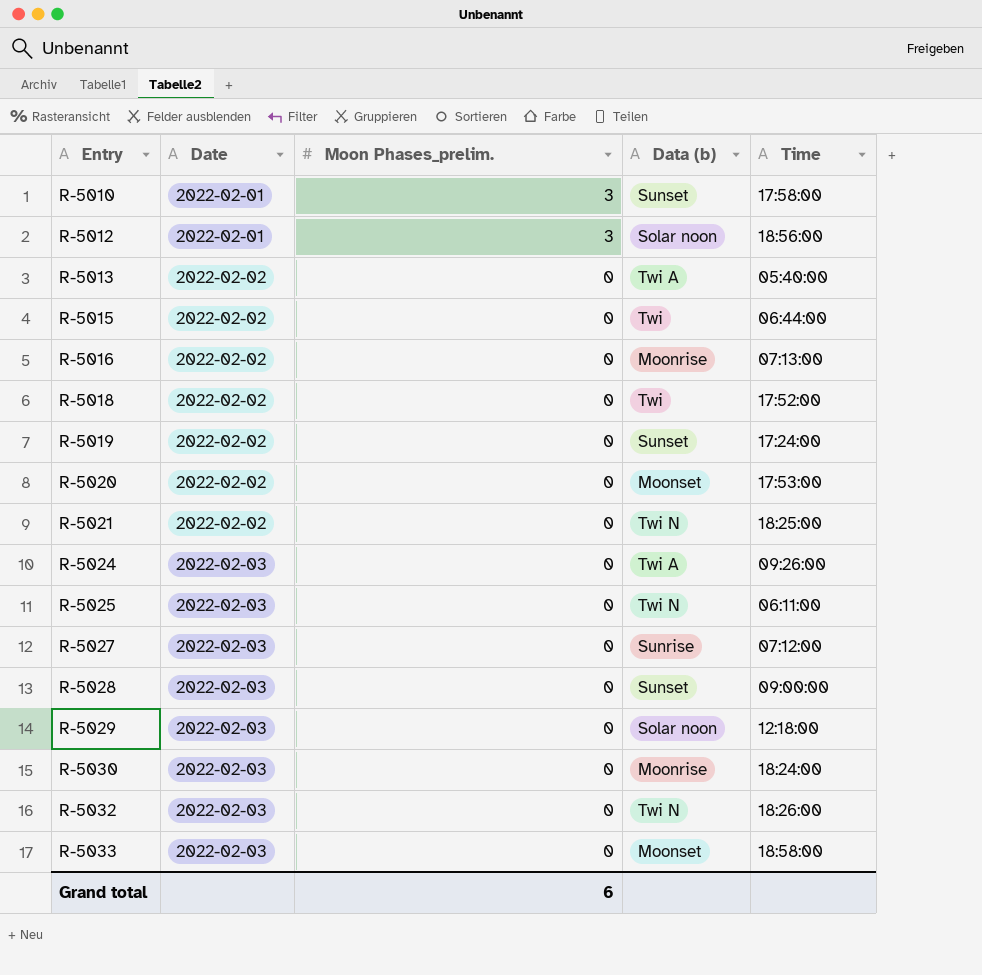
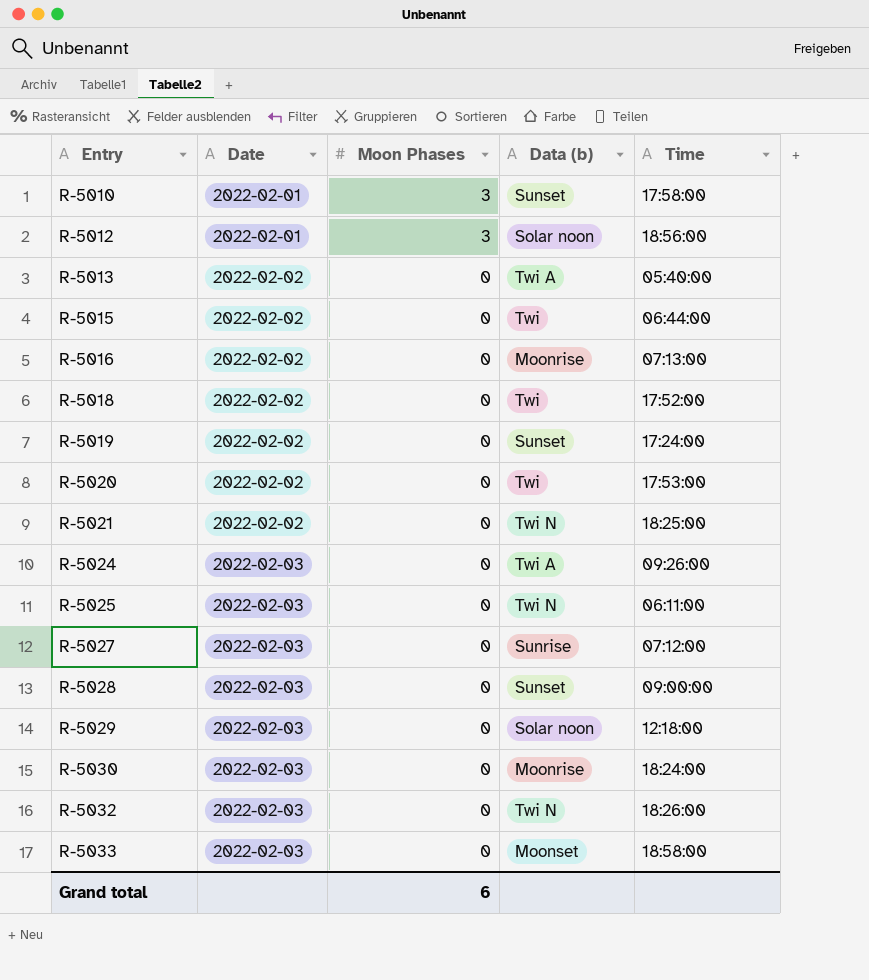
column name: Moon Phases_prelim. -> Moon Phases
R-5020 | Data (b): Moonset -> Twi

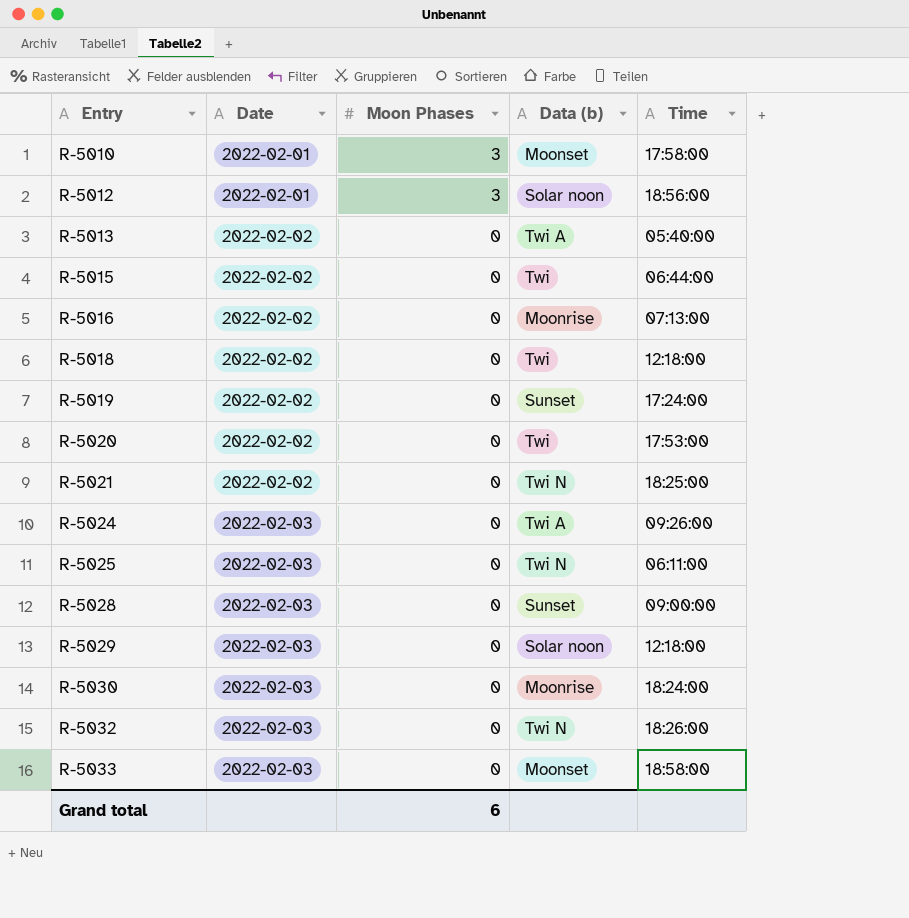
row R-5027: 2022-02-03 | 0 | Sunrise | 07:12:00 -> none
R-5010 | Data (b): Sunset -> Moonset
R-5018 | Time: 17:52:00 -> 12:18:00

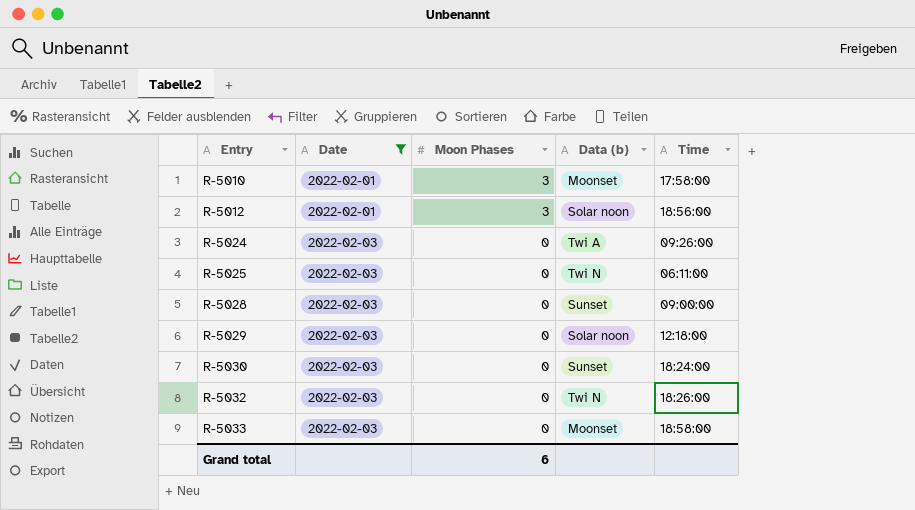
filter: none -> Date != 2022-02-02
R-5030 | Data (b): Moonrise -> Sunset

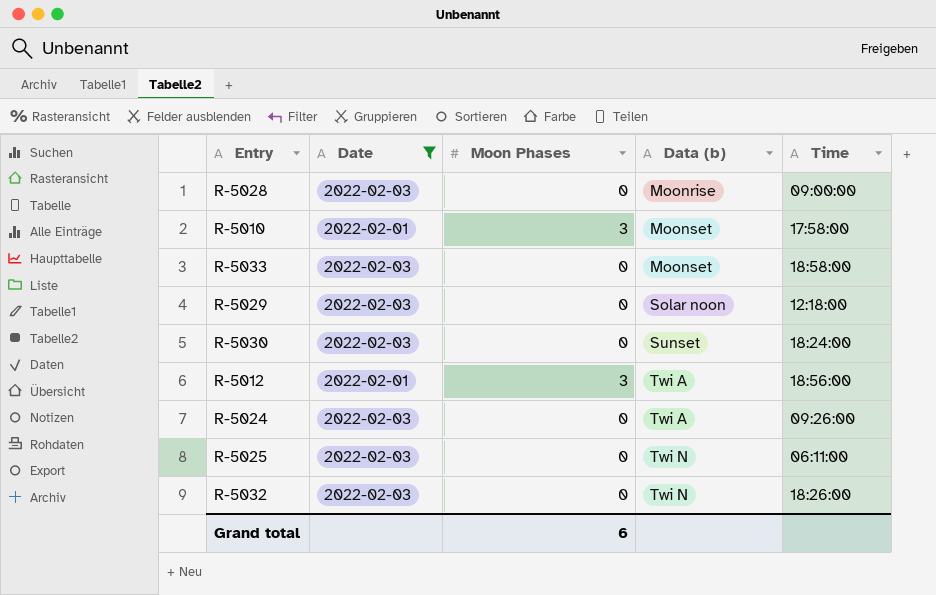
row order: Entry ascending -> Data (b) ascending
R-5028 | Data (b): Sunset -> Moonrise
R-5012 | Data (b): Solar noon -> Twi A

